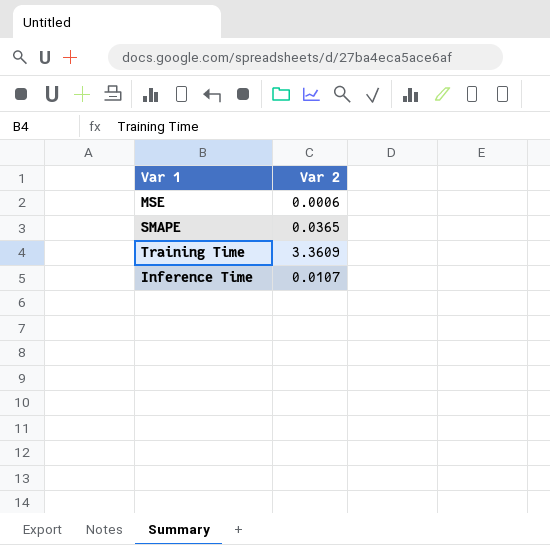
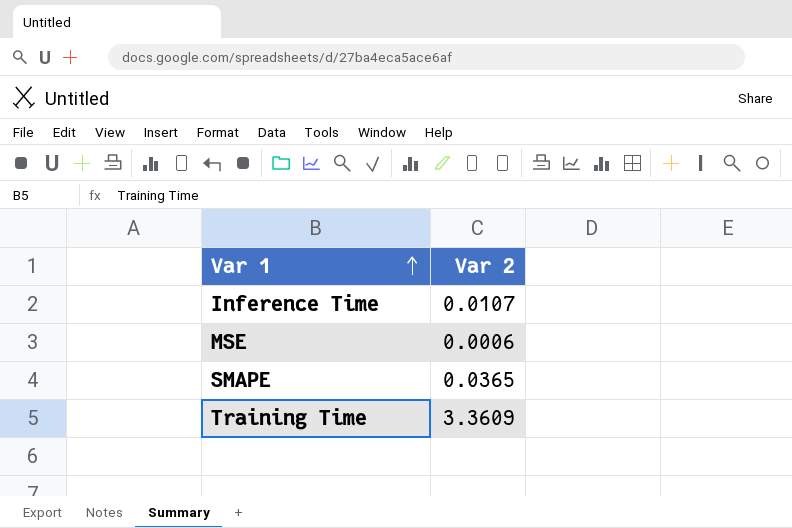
row order: none -> Var 1 ascending

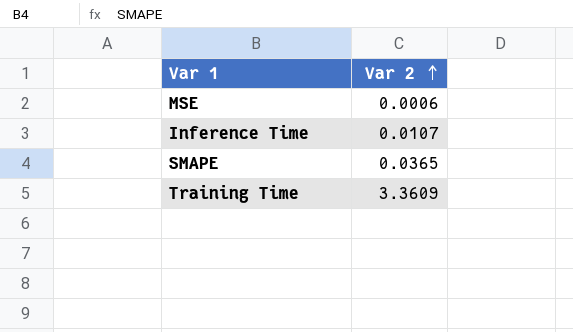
row order: Var 1 ascending -> Var 2 ascending

